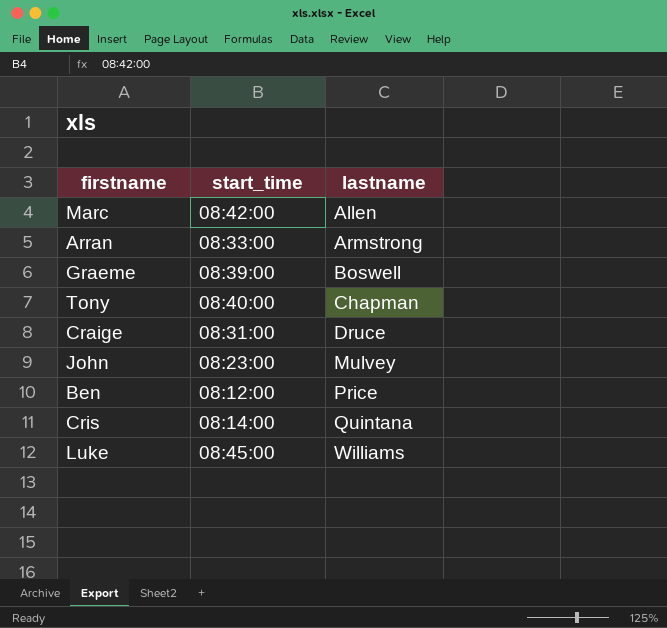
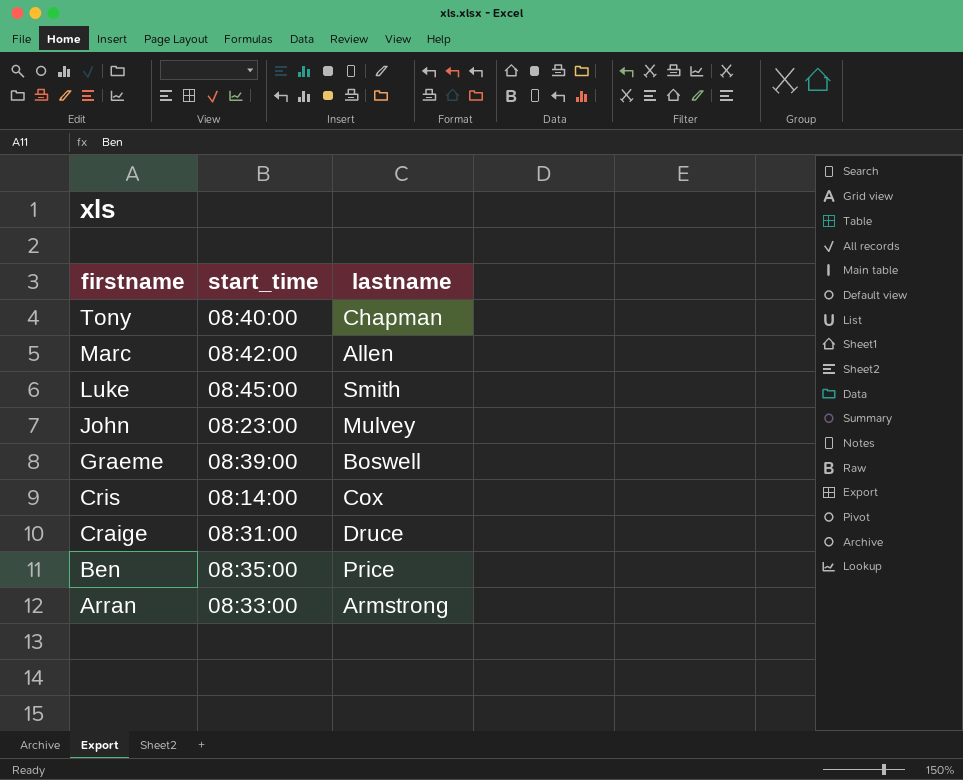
row order: lastname ascending -> firstname descending
Luke | lastname: Williams -> Smith
Cris | lastname: Quintana -> Cox
Ben | start_time: 08:12:00 -> 08:35:00

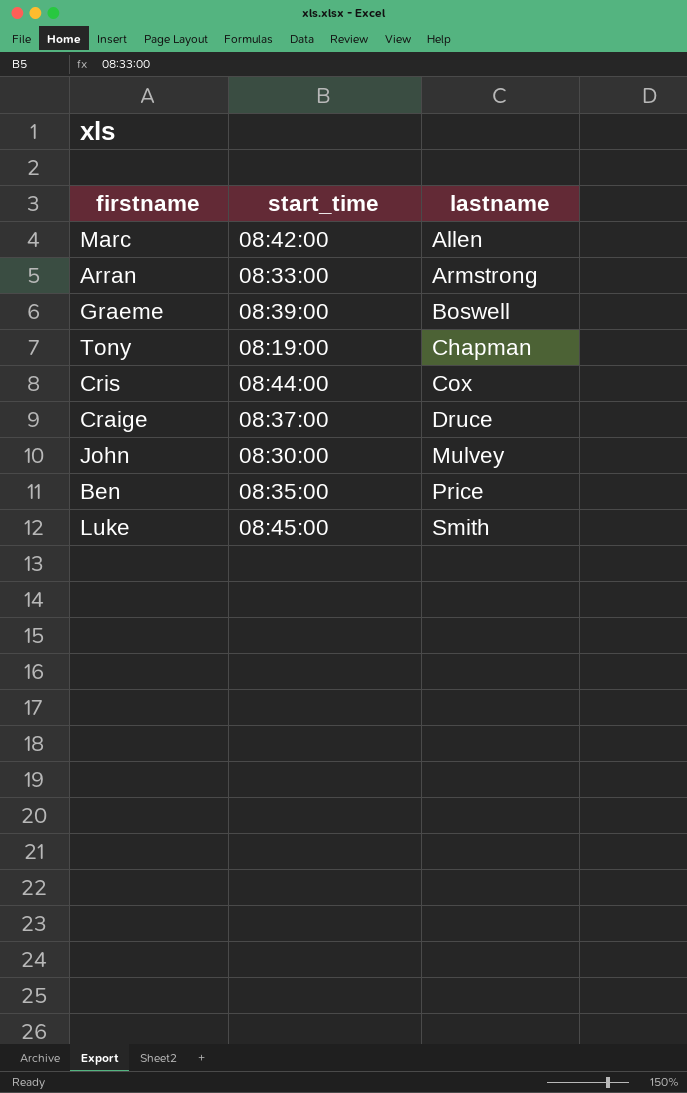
row order: firstname descending -> lastname ascending
Tony | start_time: 08:40:00 -> 08:19:00
Cris | start_time: 08:14:00 -> 08:44:00
Craige | start_time: 08:31:00 -> 08:37:00
John | start_time: 08:23:00 -> 08:30:00

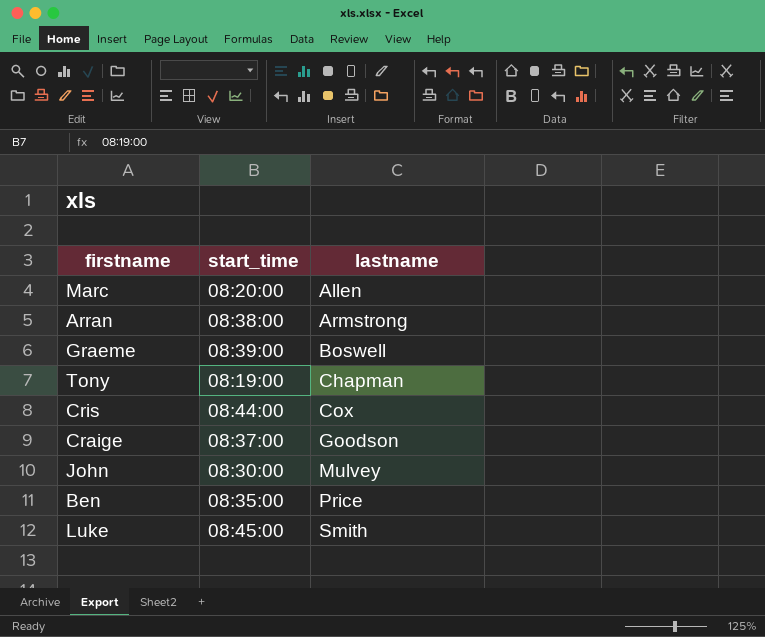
Marc | start_time: 08:42:00 -> 08:20:00
Arran | start_time: 08:33:00 -> 08:38:00
Craige | lastname: Druce -> Goodson

